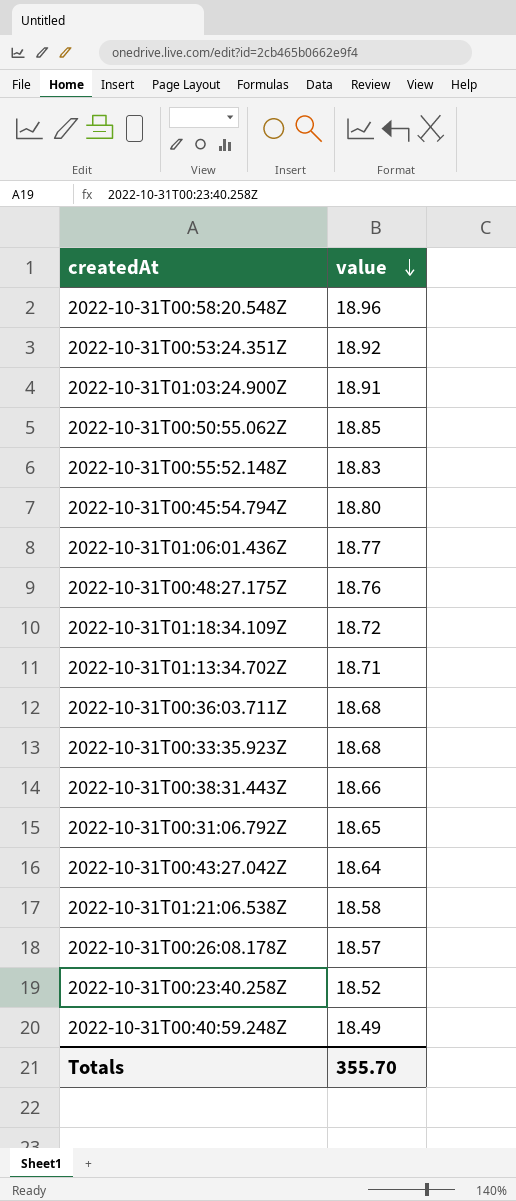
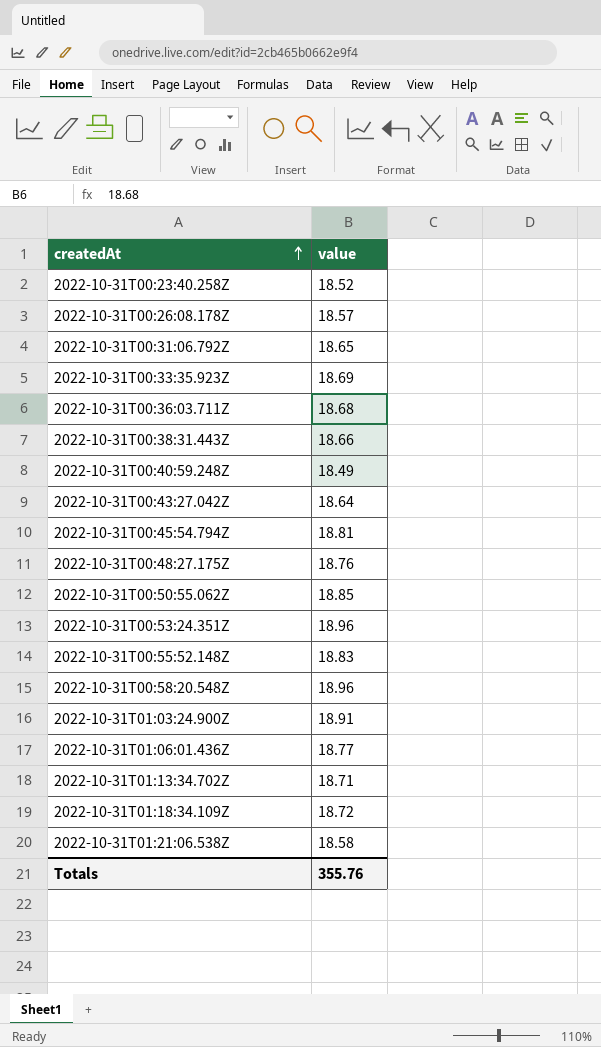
row order: value descending -> createdAt ascending
2022-10-31T00:33:35.923Z | value: 18.68 -> 18.69
2022-10-31T00:45:54.794Z | value: 18.80 -> 18.81
2022-10-31T00:53:24.351Z | value: 18.92 -> 18.96
Totals | value: 355.70 -> 355.76

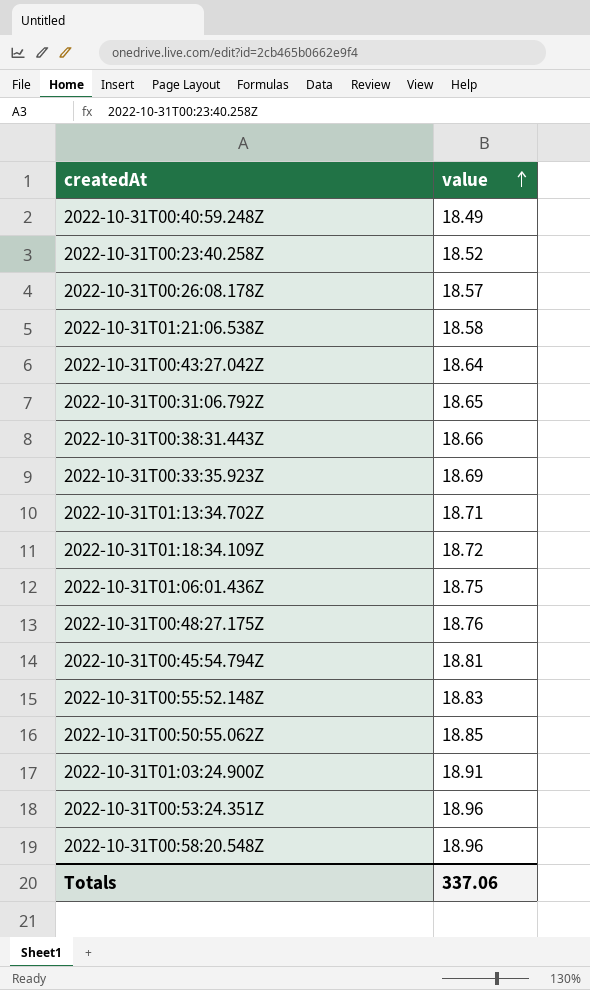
row order: createdAt ascending -> value ascending
row 2022-10-31T00:36:03.711Z: 18.68 -> none
2022-10-31T01:06:01.436Z | value: 18.77 -> 18.75
Totals | value: 355.76 -> 337.06

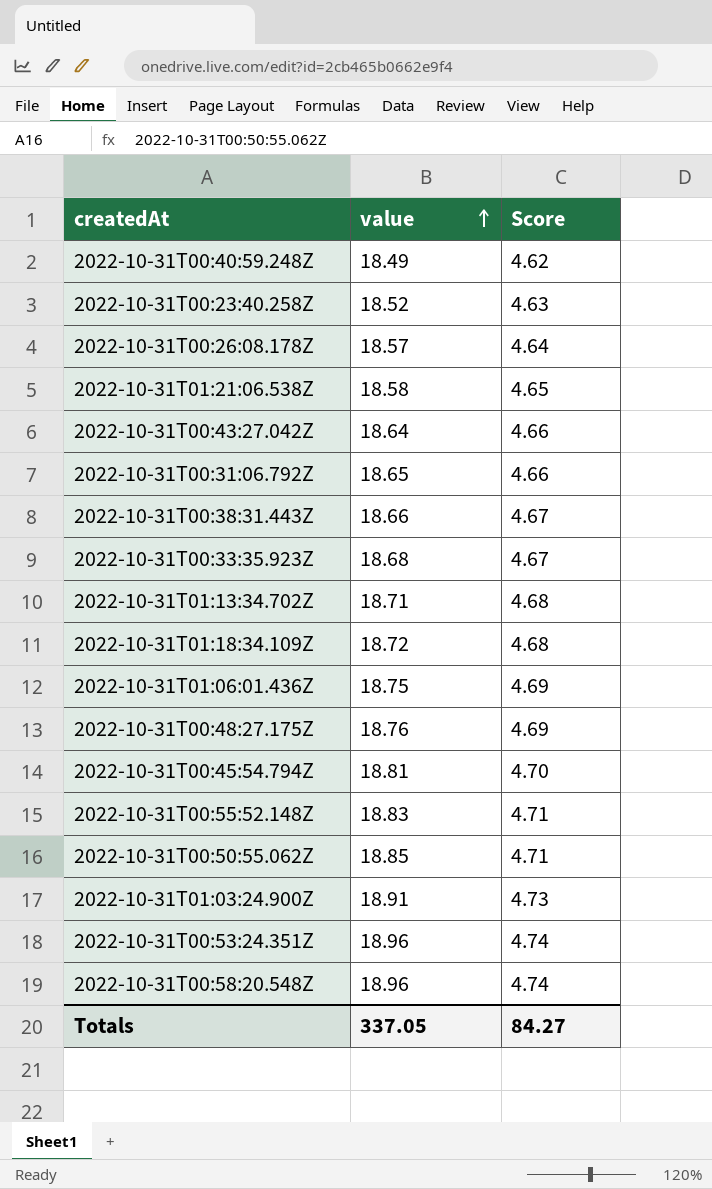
column Score | formula: none -> [value] * 0.25
2022-10-31T00:33:35.923Z | value: 18.69 -> 18.68
Totals | value: 337.06 -> 337.05

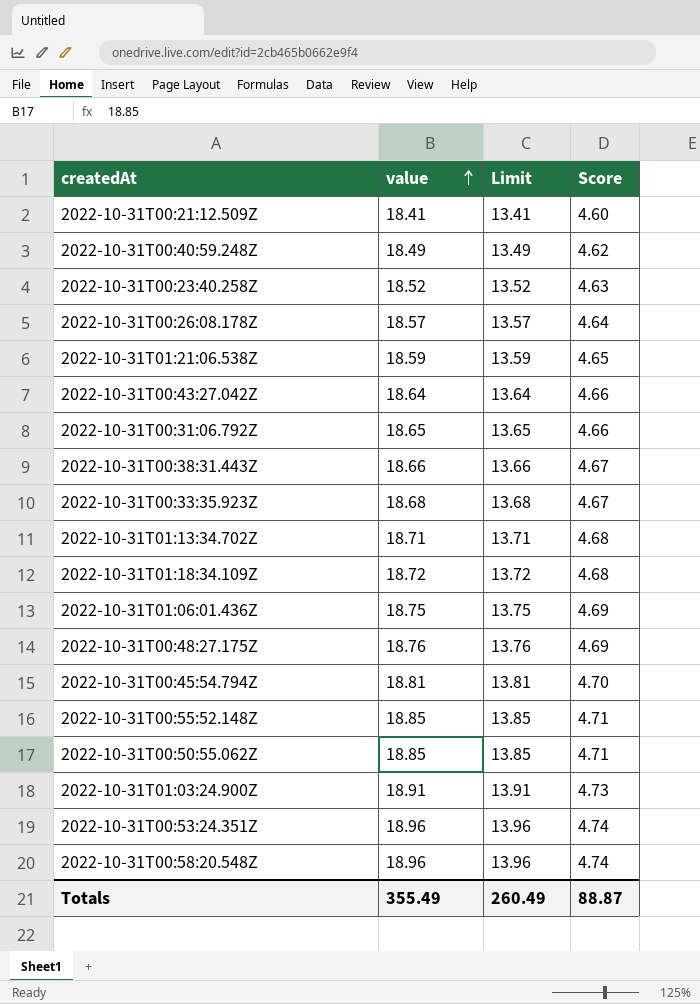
column Limit | formula: none -> [value] - 5
row 2022-10-31T00:21:12.509Z: none -> 18.41 | 13.41 | 4.60
2022-10-31T01:21:06.538Z | value: 18.58 -> 18.59
2022-10-31T00:55:52.148Z | value: 18.83 -> 18.85
Totals | value: 337.05 -> 355.49
Totals | Score: 84.27 -> 88.87

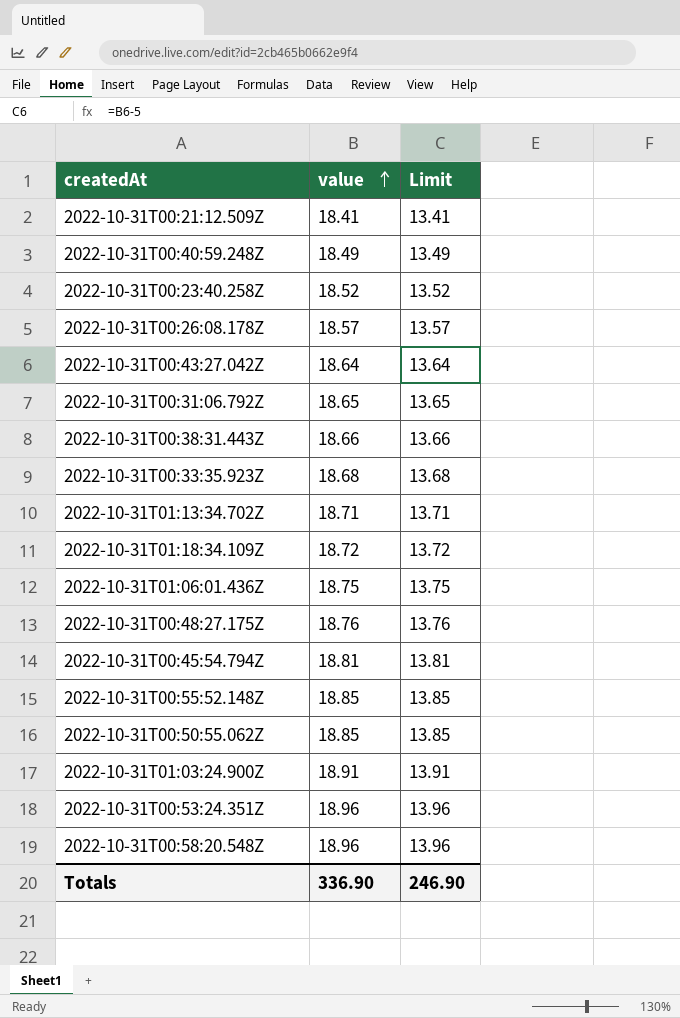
column Score | formula: [value] * 0.25 -> none
row 2022-10-31T01:21:06.538Z: 18.59 | 13.59 | 4.65 -> none
Totals | value: 355.49 -> 336.90
Totals | Limit: 260.49 -> 246.90

